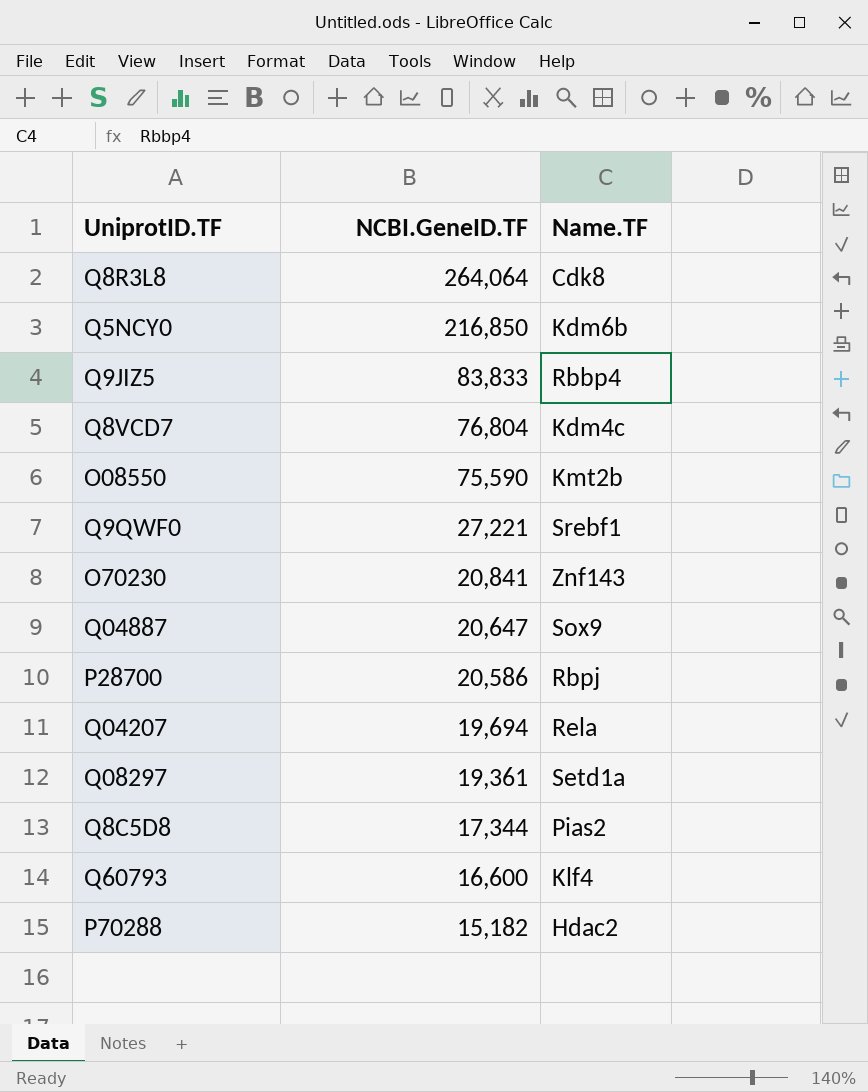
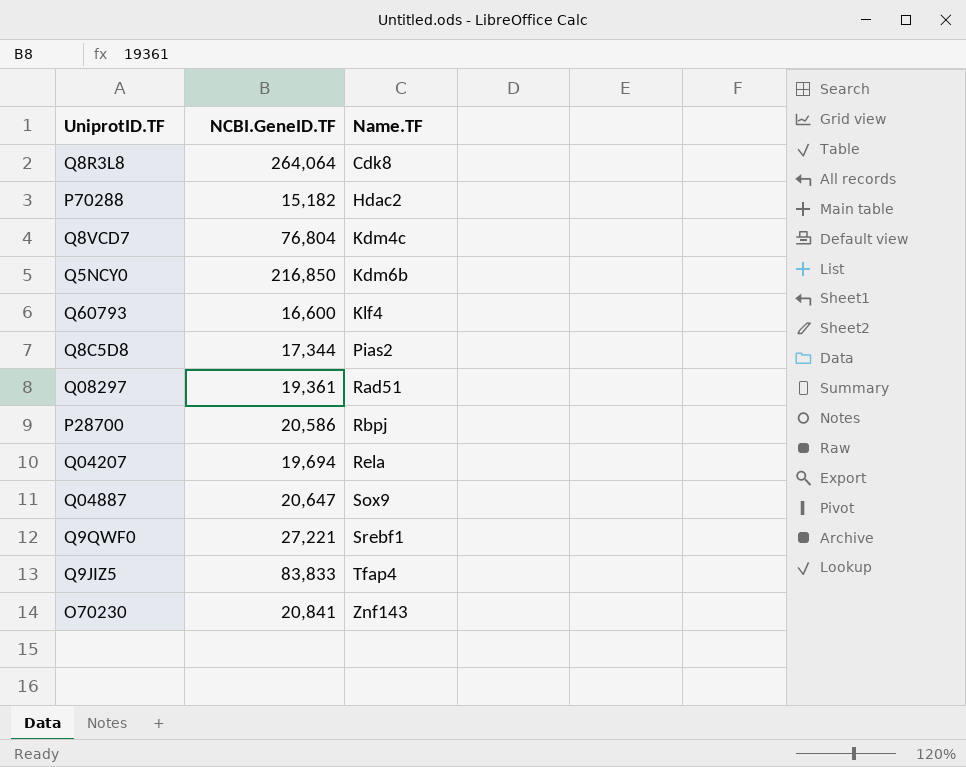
row order: NCBI.GeneID.TF descending -> Name.TF ascending
row O08550: 75,590 | Kmt2b -> none
Q08297 | Name.TF: Setd1a -> Rad51
Q9JIZ5 | Name.TF: Rbbp4 -> Tfap4

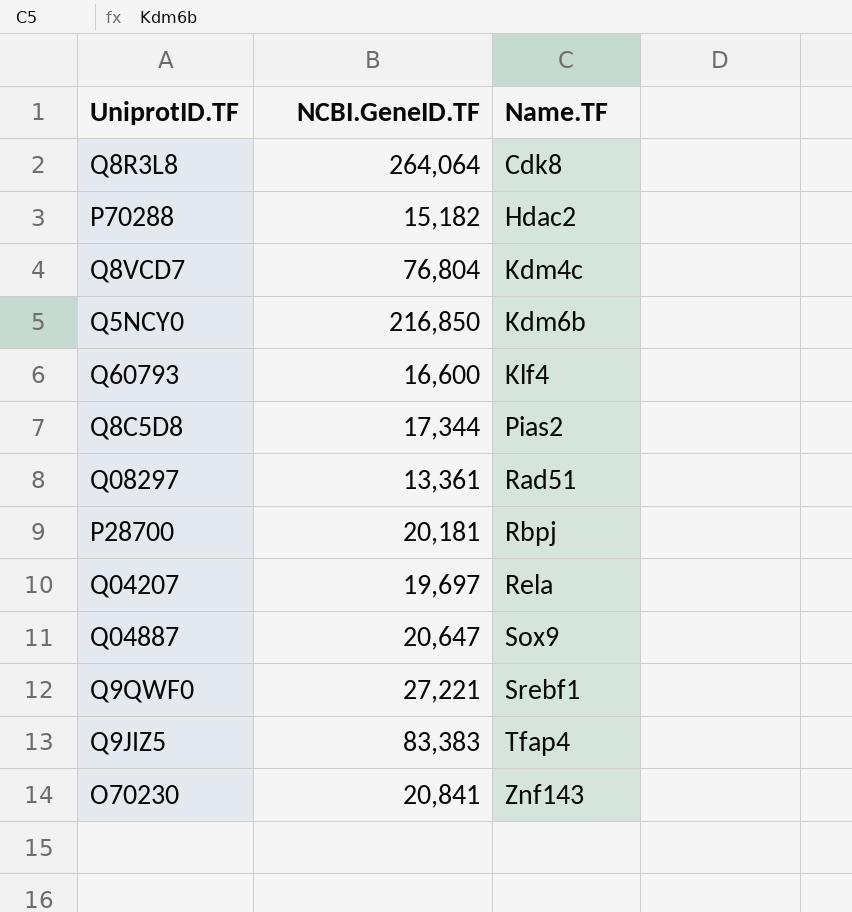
Q08297 | NCBI.GeneID.TF: 19,361 -> 13,361
P28700 | NCBI.GeneID.TF: 20,586 -> 20,181
Q04207 | NCBI.GeneID.TF: 19,694 -> 19,697
Q9JIZ5 | NCBI.GeneID.TF: 83,833 -> 83,383

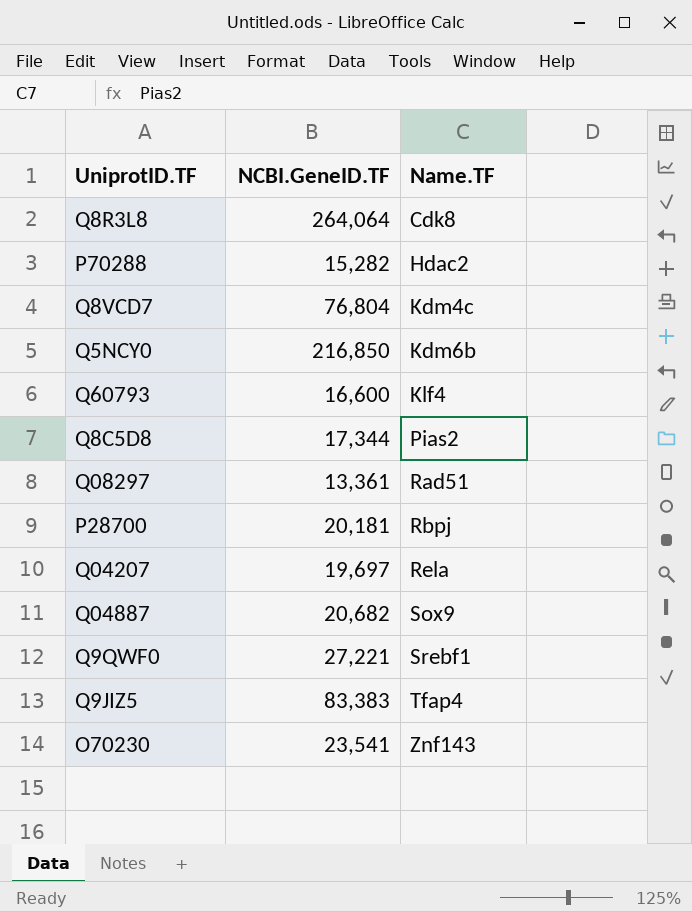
P70288 | NCBI.GeneID.TF: 15,182 -> 15,282
Q04887 | NCBI.GeneID.TF: 20,647 -> 20,682
O70230 | NCBI.GeneID.TF: 20,841 -> 23,541

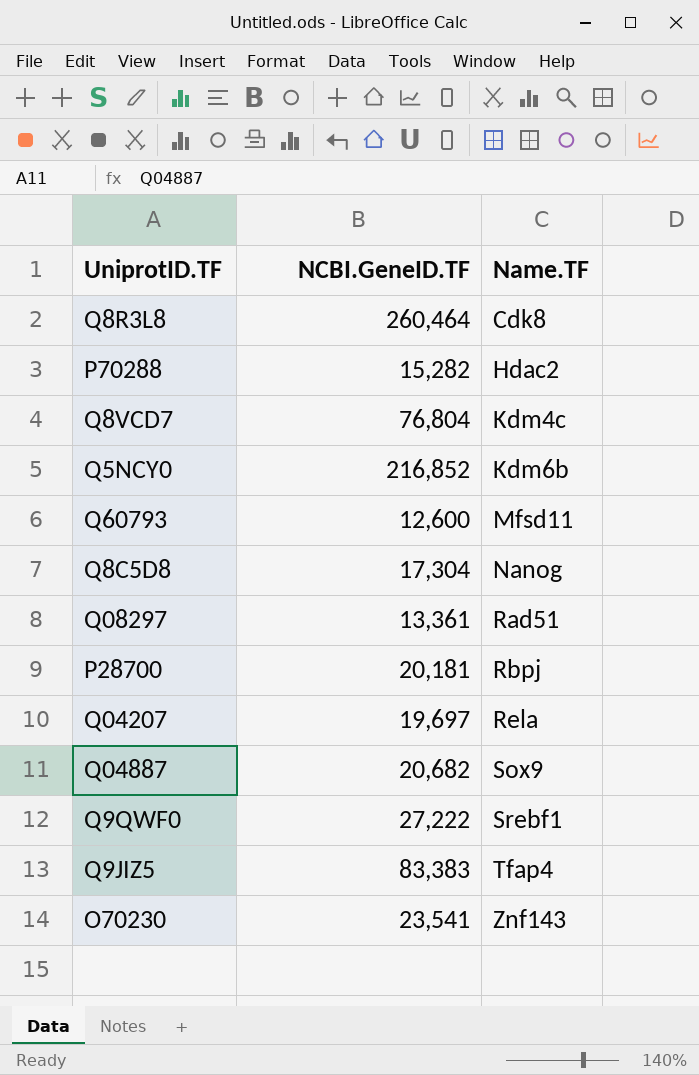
Q8R3L8 | NCBI.GeneID.TF: 264,064 -> 260,464
Q5NCY0 | NCBI.GeneID.TF: 216,850 -> 216,852
Q60793 | NCBI.GeneID.TF: 16,600 -> 12,600
Q60793 | Name.TF: Klf4 -> Mfsd11
Q8C5D8 | NCBI.GeneID.TF: 17,344 -> 17,304
Q8C5D8 | Name.TF: Pias2 -> Nanog
Q9QWF0 | NCBI.GeneID.TF: 27,221 -> 27,222

